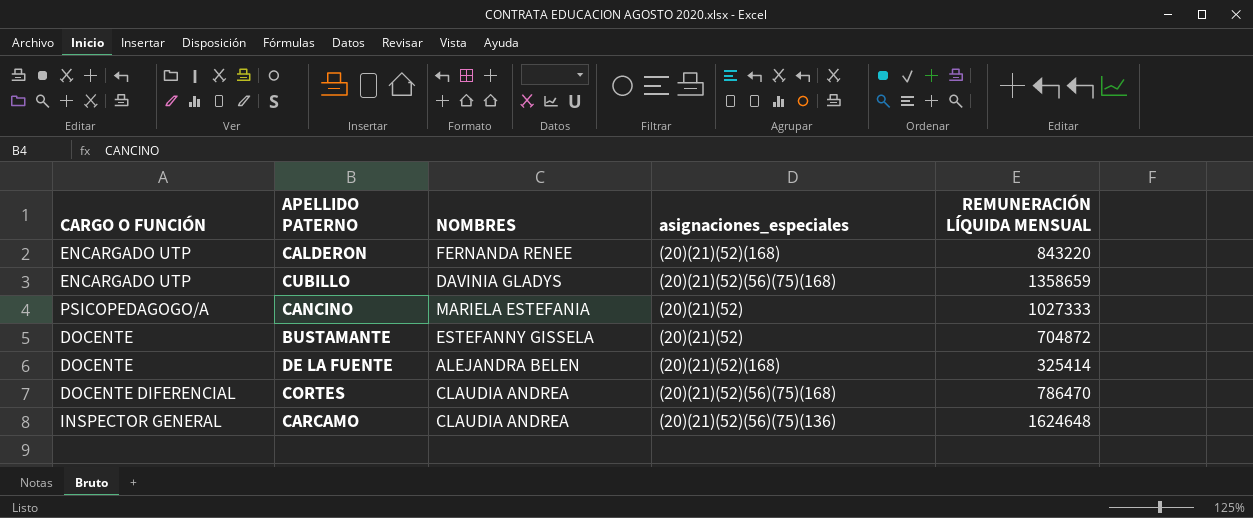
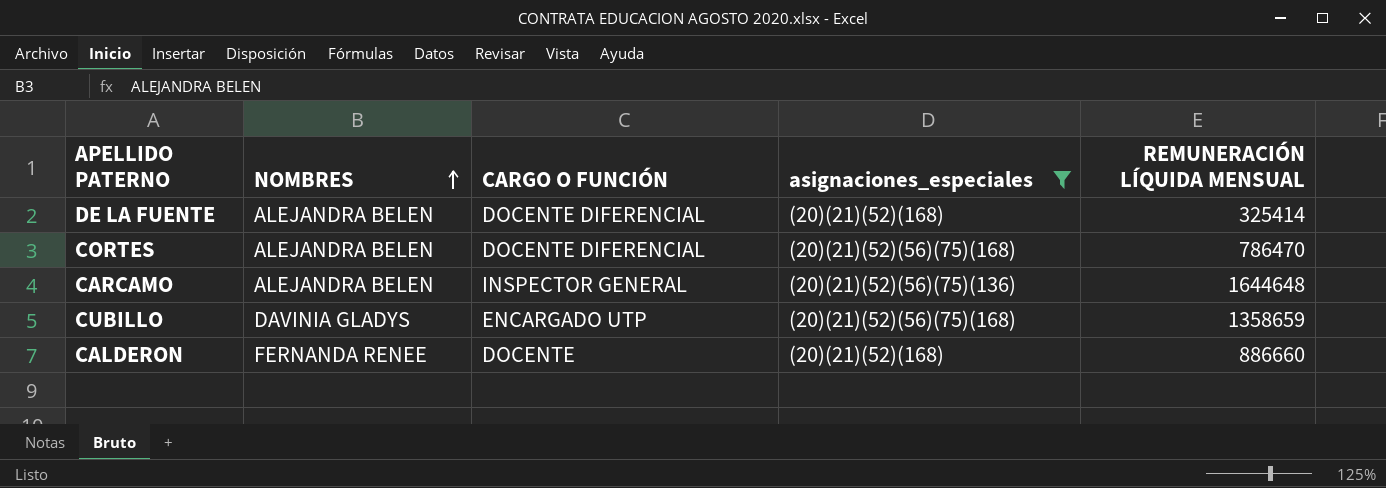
filter: none -> asignaciones_especiales != (20)(21)(52)
row order: none -> NOMBRES ascending
column CARGO O FUNCIÓN | position: 1 -> 3
DE LA FUENTE | CARGO O FUNCIÓN: DOCENTE -> DOCENTE DIFERENCIAL
CORTES | NOMBRES: CLAUDIA ANDREA -> ALEJANDRA BELEN
CARCAMO | NOMBRES: CLAUDIA ANDREA -> ALEJANDRA BELEN
CARCAMO | REMUNERACIÓN LÍQUIDA MENSUAL: 1624648 -> 1644648
CALDERON | CARGO O FUNCIÓN: ENCARGADO UTP -> DOCENTE
CALDERON | REMUNERACIÓN LÍQUIDA MENSUAL: 843220 -> 886660

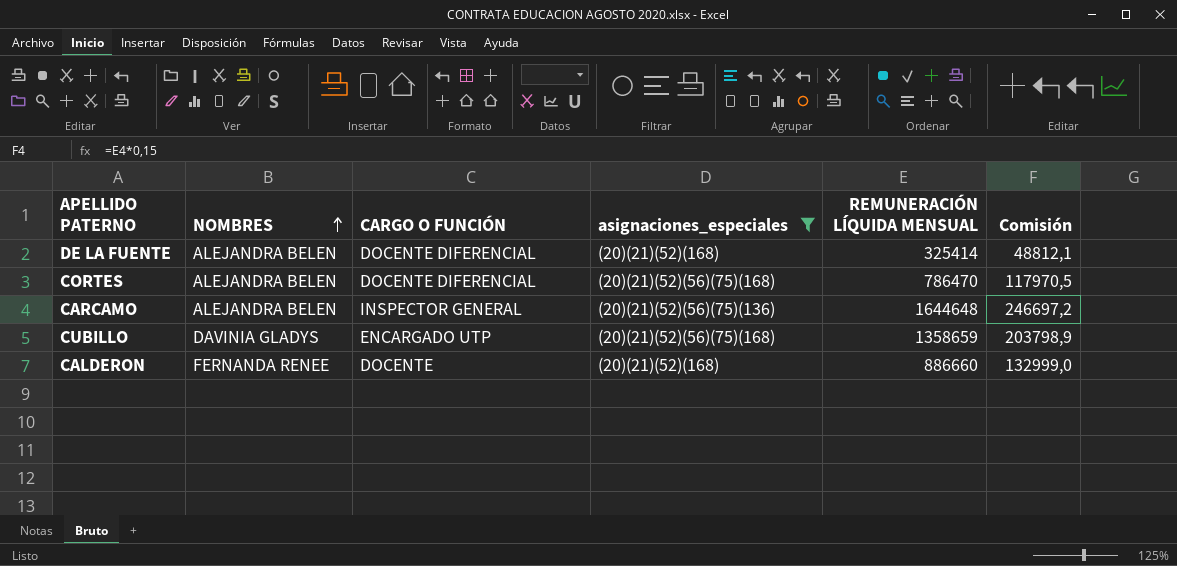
column Comisión | formula: none -> [REMUNERACIÓN LÍQUIDA MENSUAL] * 0,15

